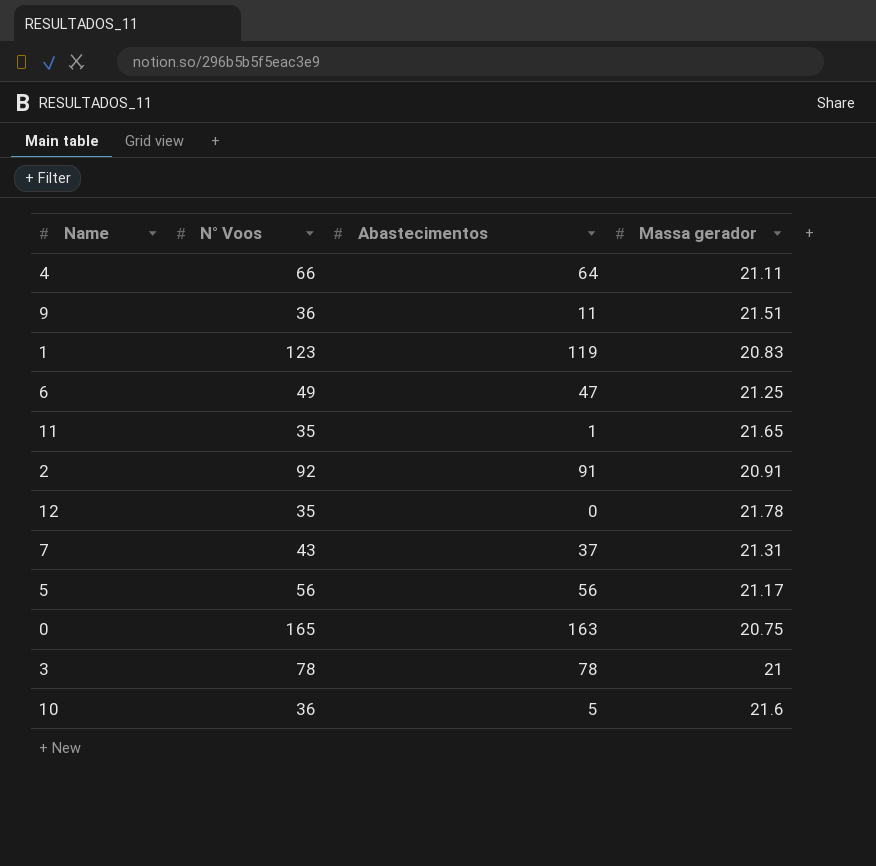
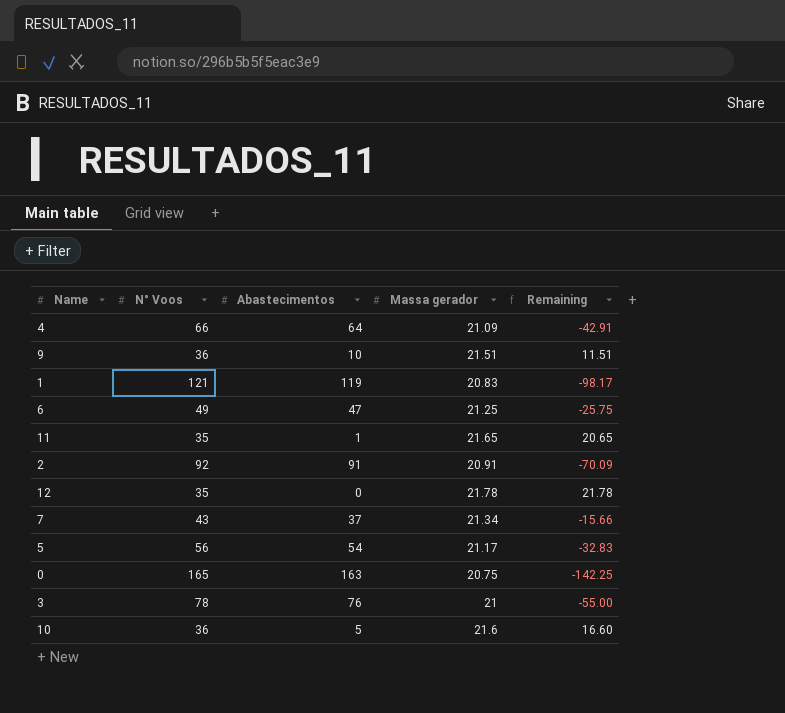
column Remaining | formula: none -> [Massa gerador] - [Abastecimentos]
4 | Massa gerador: 21.11 -> 21.09
9 | Abastecimentos: 11 -> 10
1 | N° Voos: 123 -> 121
7 | Massa gerador: 21.31 -> 21.34
5 | Abastecimentos: 56 -> 54
3 | Abastecimentos: 78 -> 76

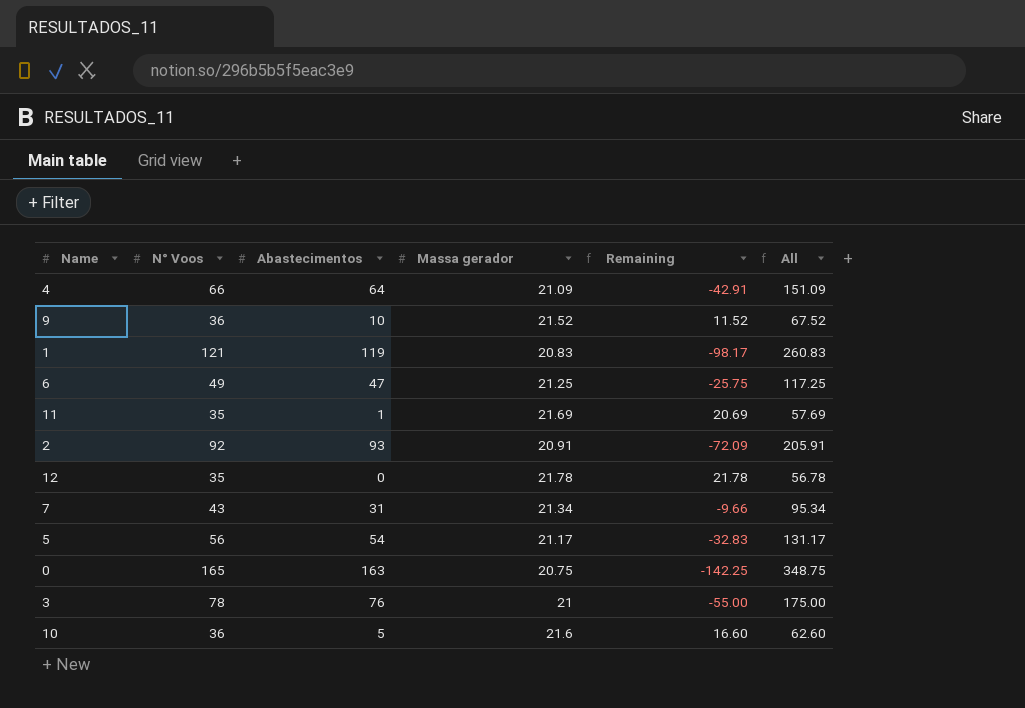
column All | formula: none -> [N° Voos] + [Abastecimentos] + [Massa gerador]
9 | Massa gerador: 21.51 -> 21.52
9 | Remaining: 11.51 -> 11.52
11 | Massa gerador: 21.65 -> 21.69
11 | Remaining: 20.65 -> 20.69
2 | Abastecimentos: 91 -> 93
2 | Remaining: -70.09 -> -72.09
7 | Abastecimentos: 37 -> 31
7 | Remaining: -15.66 -> -9.66

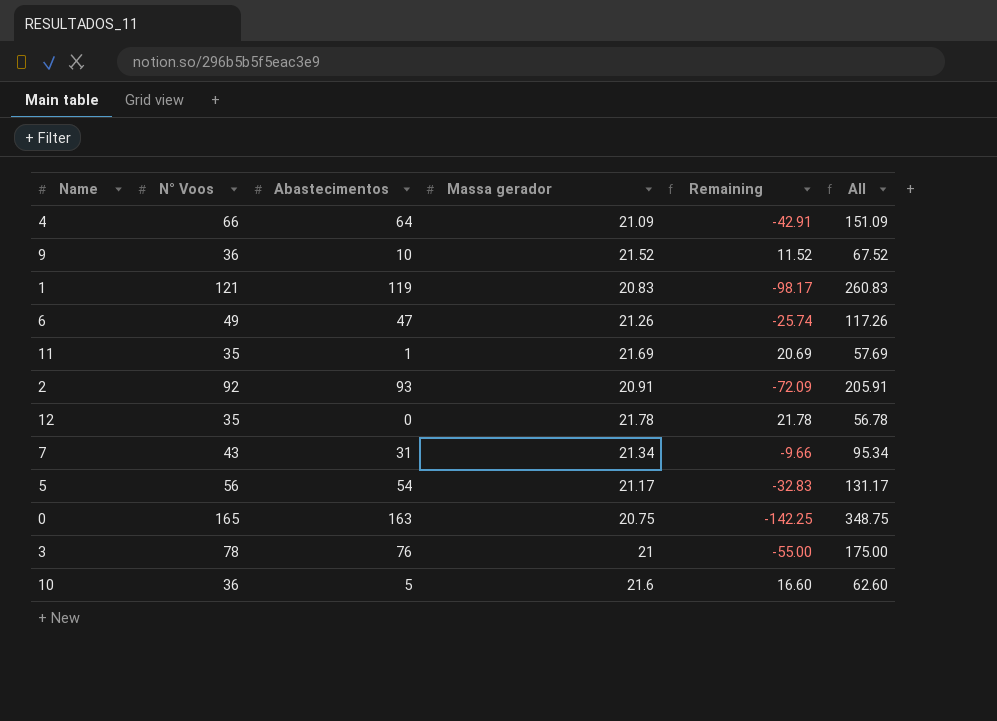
6 | Massa gerador: 21.25 -> 21.26
6 | Remaining: -25.75 -> -25.74
6 | All: 117.25 -> 117.26

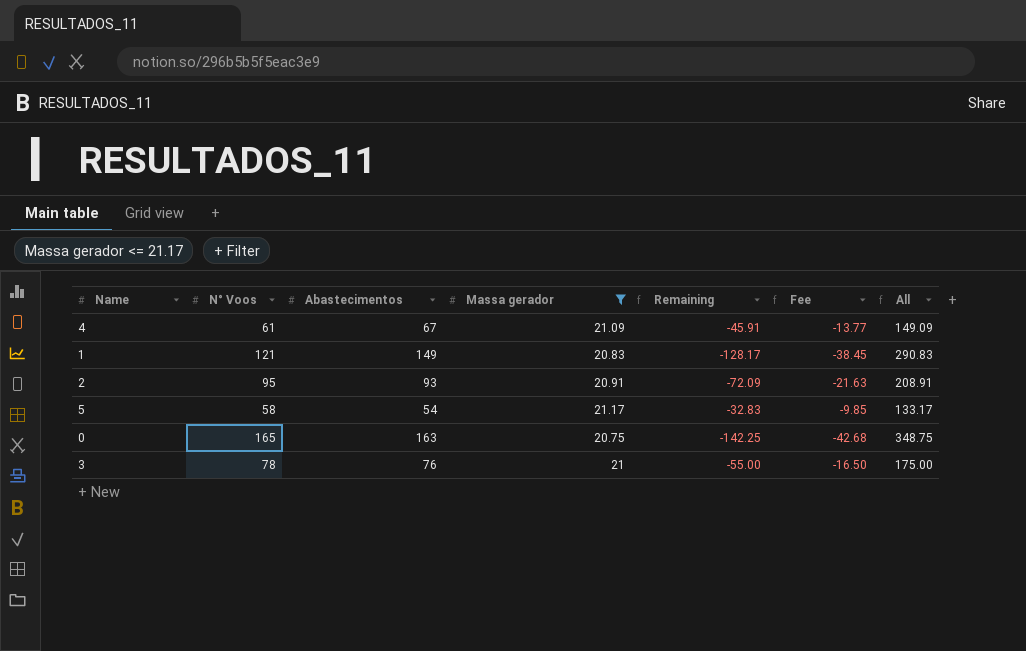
filter: none -> Massa gerador <= 21.17
column Fee | formula: none -> [Remaining] * 0.3
4 | N° Voos: 66 -> 61
4 | Abastecimentos: 64 -> 67
4 | Remaining: -42.91 -> -45.91
4 | All: 151.09 -> 149.09
1 | Abastecimentos: 119 -> 149
1 | Remaining: -98.17 -> -128.17
1 | All: 260.83 -> 290.83
2 | N° Voos: 92 -> 95
2 | All: 205.91 -> 208.91
5 | N° Voos: 56 -> 58
5 | All: 131.17 -> 133.17

